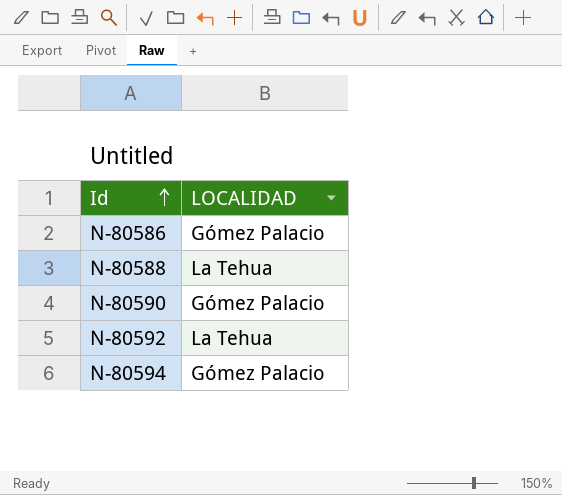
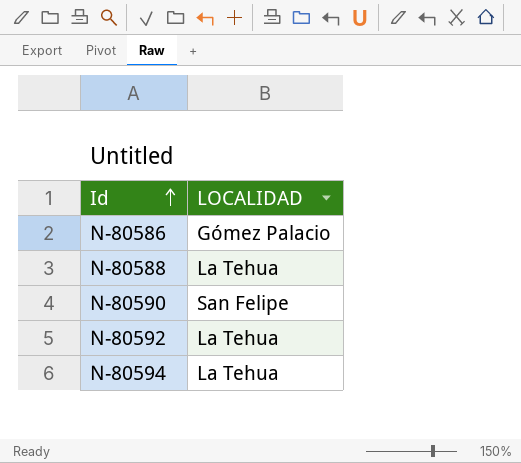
N-80590 | LOCALIDAD: Gómez Palacio -> San Felipe
N-80594 | LOCALIDAD: Gómez Palacio -> La Tehua

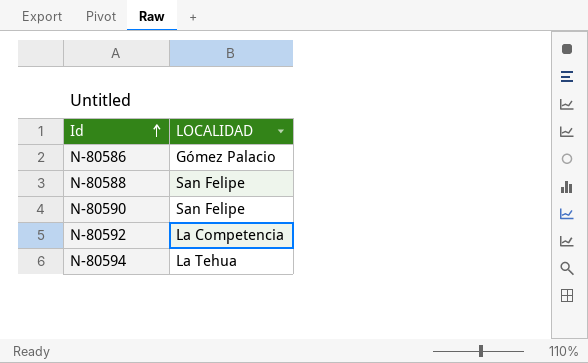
N-80588 | LOCALIDAD: La Tehua -> San Felipe
N-80592 | LOCALIDAD: La Tehua -> La Competencia

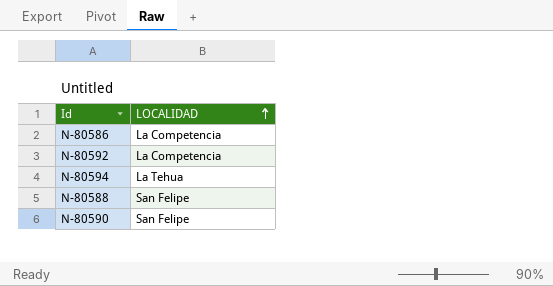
row order: Id ascending -> LOCALIDAD ascending
N-80586 | LOCALIDAD: Gómez Palacio -> La Competencia

